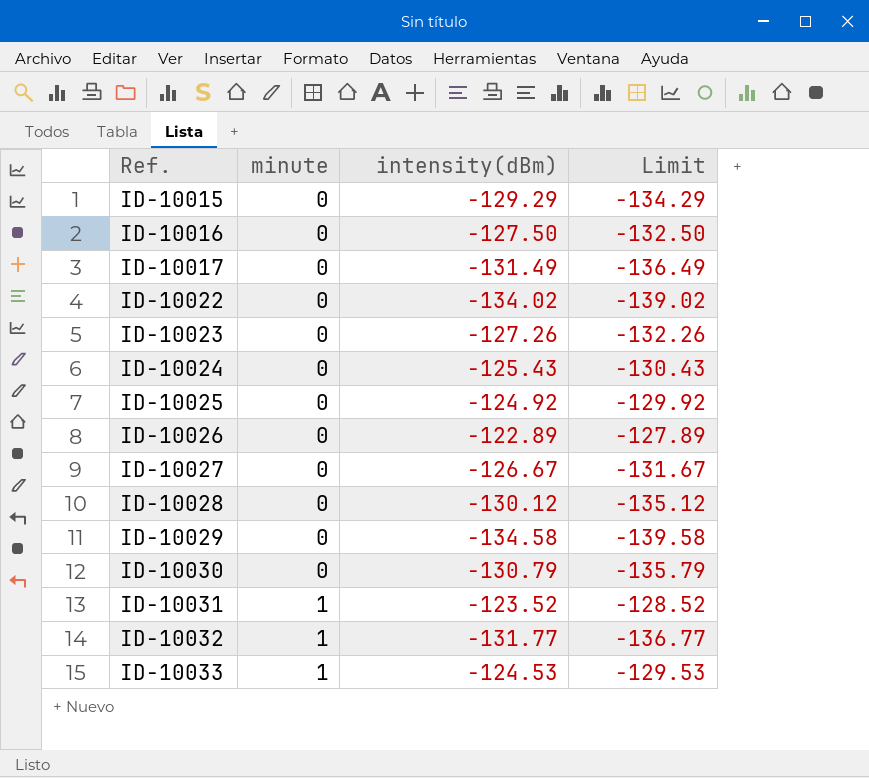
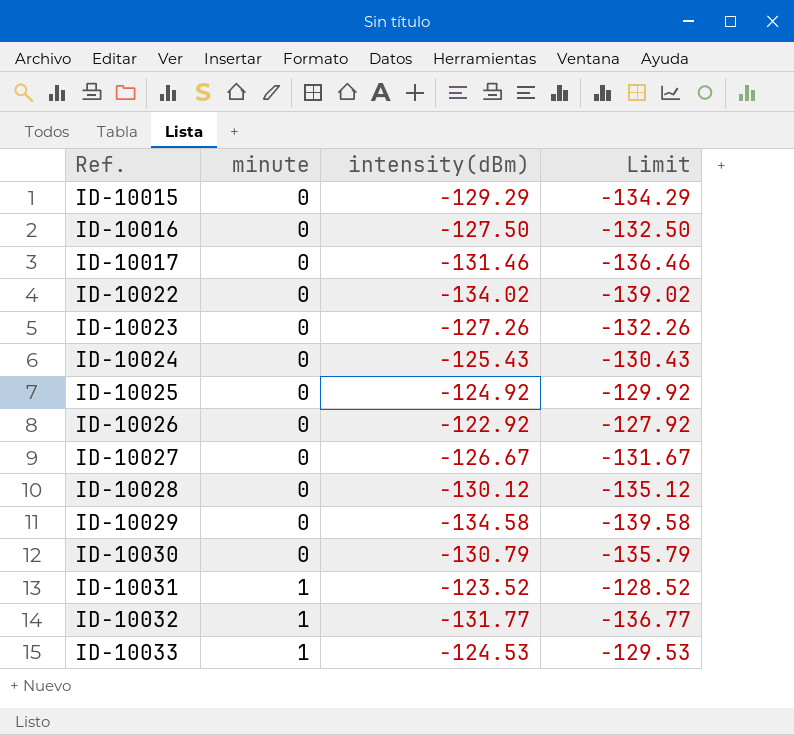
ID-10017 | intensity(dBm): -131.49 -> -131.46
ID-10017 | Limit: -136.49 -> -136.46
ID-10026 | intensity(dBm): -122.89 -> -122.92
ID-10026 | Limit: -127.89 -> -127.92

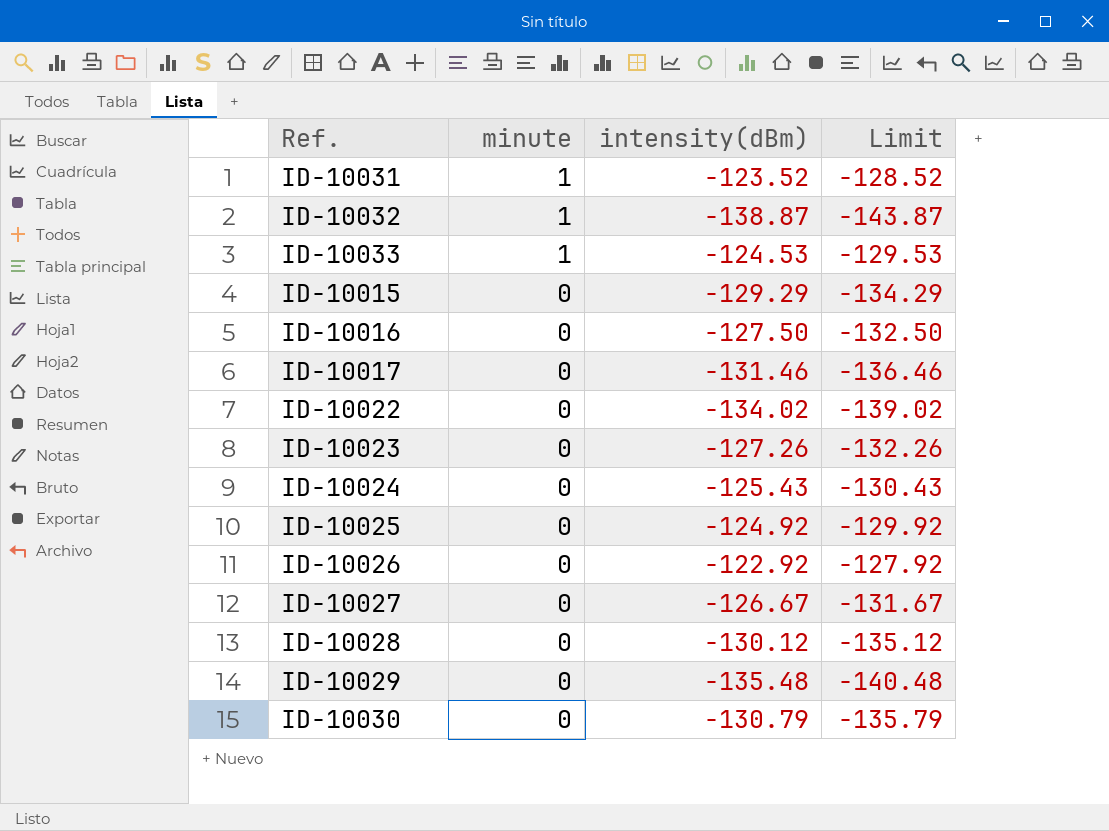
row order: Ref. ascending -> minute descending
ID-10032 | intensity(dBm): -131.77 -> -138.87
ID-10032 | Limit: -136.77 -> -143.87
ID-10029 | intensity(dBm): -134.58 -> -135.48
ID-10029 | Limit: -139.58 -> -140.48

